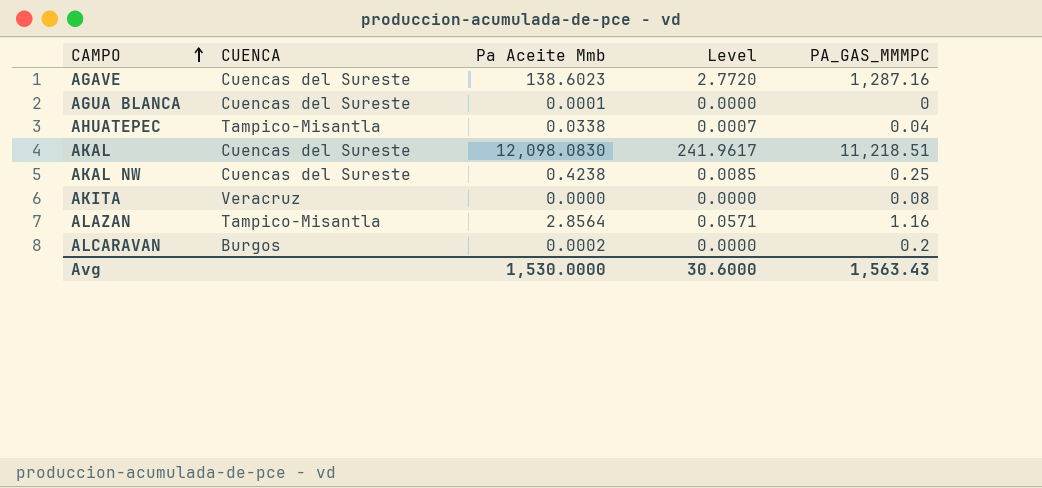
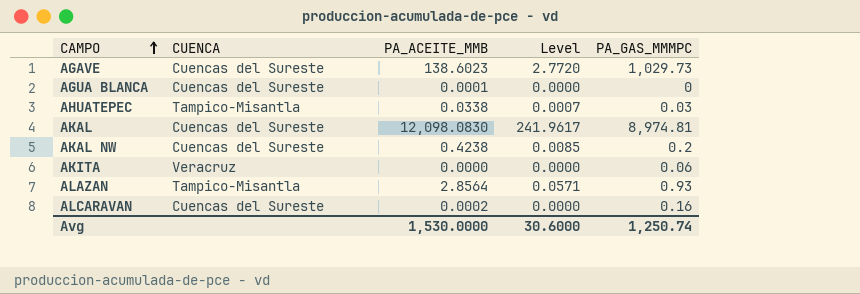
column name: Pa Aceite Mmb -> PA_ACEITE_MMB
AGAVE | PA_GAS_MMMPC: 1,287.16 -> 1,029.73
AHUATEPEC | PA_GAS_MMMPC: 0.04 -> 0.03
AKAL | PA_GAS_MMMPC: 11,218.51 -> 8,974.81
AKAL NW | PA_GAS_MMMPC: 0.25 -> 0.2
AKITA | PA_GAS_MMMPC: 0.08 -> 0.06
ALAZAN | PA_GAS_MMMPC: 1.16 -> 0.93
ALCARAVAN | CUENCA: Burgos -> Cuencas del Sureste
ALCARAVAN | PA_GAS_MMMPC: 0.2 -> 0.16
Avg | PA_GAS_MMMPC: 1,563.43 -> 1,250.74

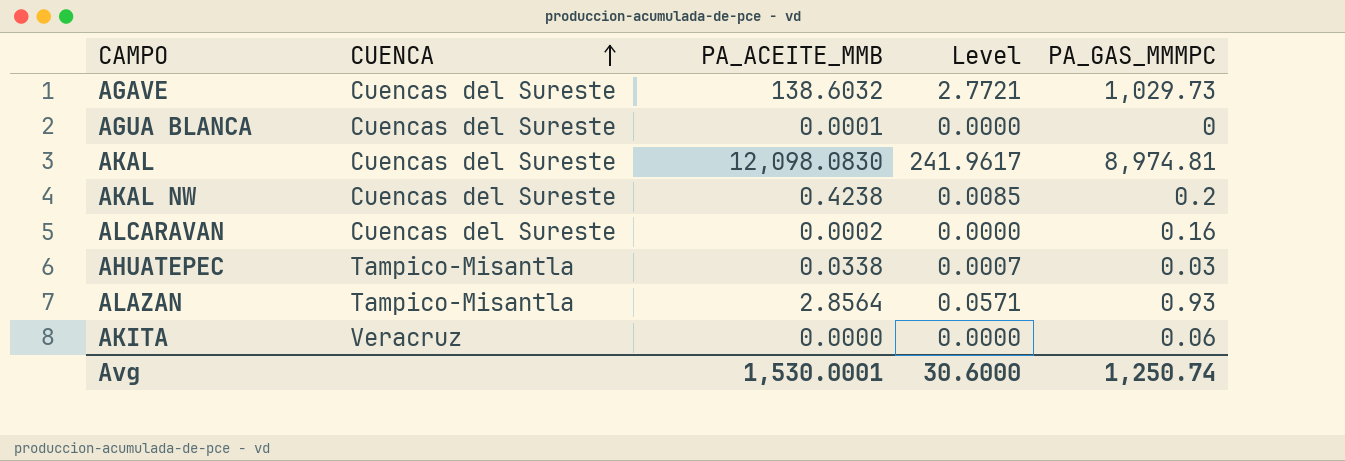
row order: CAMPO ascending -> CUENCA ascending
AGAVE | PA_ACEITE_MMB: 138.6023 -> 138.6032
AGAVE | Level: 2.7720 -> 2.7721
Avg | PA_ACEITE_MMB: 1,530.0000 -> 1,530.0001

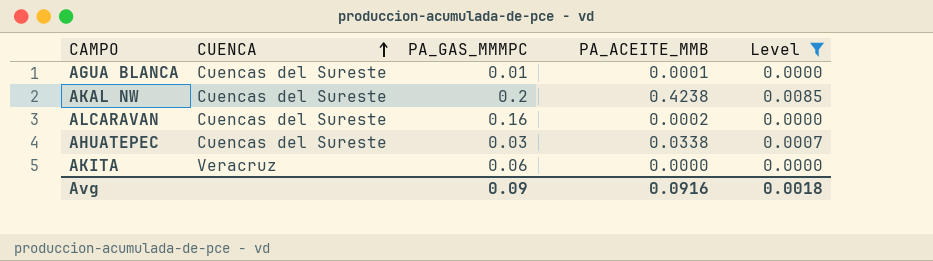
filter: none -> Level <= 0.0085
column PA_GAS_MMMPC | position: 5 -> 3
AGUA BLANCA | PA_GAS_MMMPC: 0 -> 0.01
AHUATEPEC | CUENCA: Tampico-Misantla -> Cuencas del Sureste
Avg | PA_GAS_MMMPC: 1,250.74 -> 0.09
Avg | PA_ACEITE_MMB: 1,530.0001 -> 0.0916
Avg | Level: 30.6000 -> 0.0018

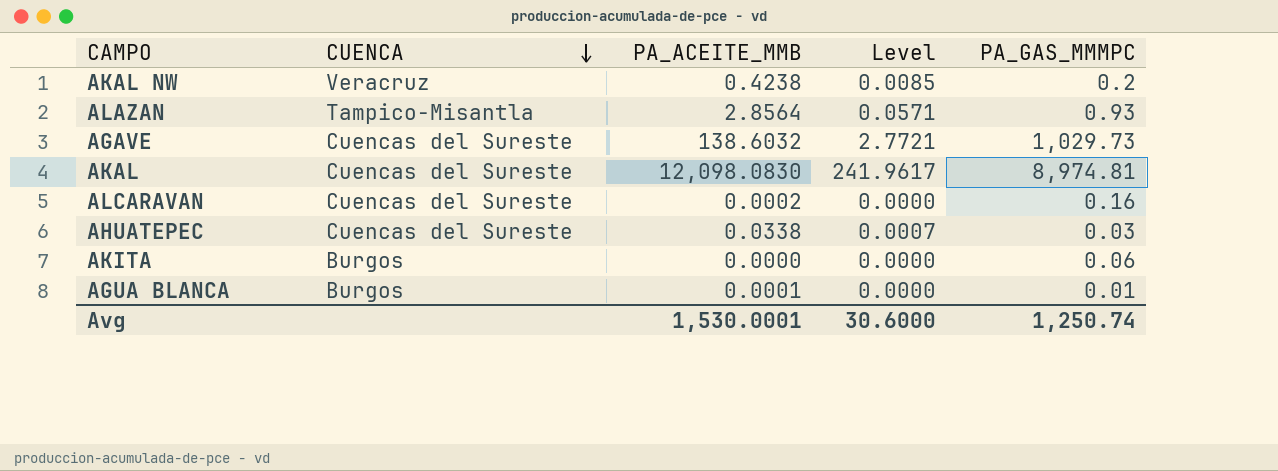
filter: Level <= 0.0085 -> none
row order: CUENCA ascending -> CUENCA descending
column PA_GAS_MMMPC | position: 3 -> 5
AKAL NW | CUENCA: Cuencas del Sureste -> Veracruz
AKITA | CUENCA: Veracruz -> Burgos
AGUA BLANCA | CUENCA: Cuencas del Sureste -> Burgos
Avg | PA_ACEITE_MMB: 0.0916 -> 1,530.0001
Avg | Level: 0.0018 -> 30.6000
Avg | PA_GAS_MMMPC: 0.09 -> 1,250.74

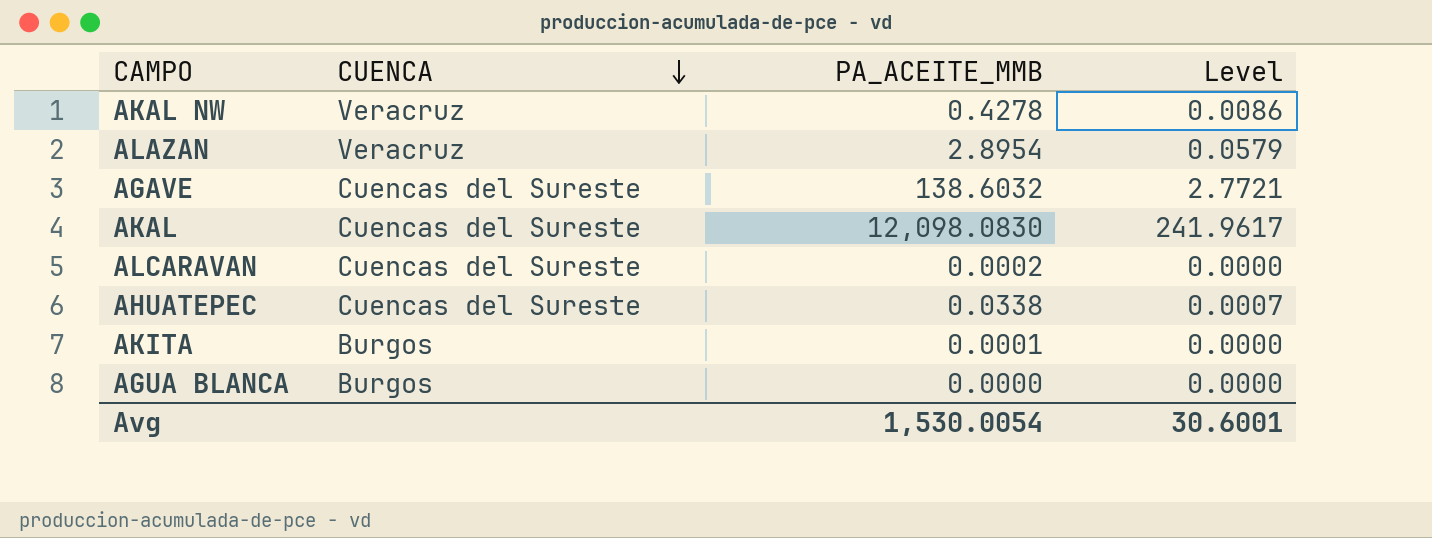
column PA_GAS_MMMPC | position: 5 -> none
AKAL NW | PA_ACEITE_MMB: 0.4238 -> 0.4278
AKAL NW | Level: 0.0085 -> 0.0086
ALAZAN | CUENCA: Tampico-Misantla -> Veracruz
ALAZAN | PA_ACEITE_MMB: 2.8564 -> 2.8954
ALAZAN | Level: 0.0571 -> 0.0579
AKITA | PA_ACEITE_MMB: 0.0000 -> 0.0001
AGUA BLANCA | PA_ACEITE_MMB: 0.0001 -> 0.0000
Avg | PA_ACEITE_MMB: 1,530.0001 -> 1,530.0054
Avg | Level: 30.6000 -> 30.6001

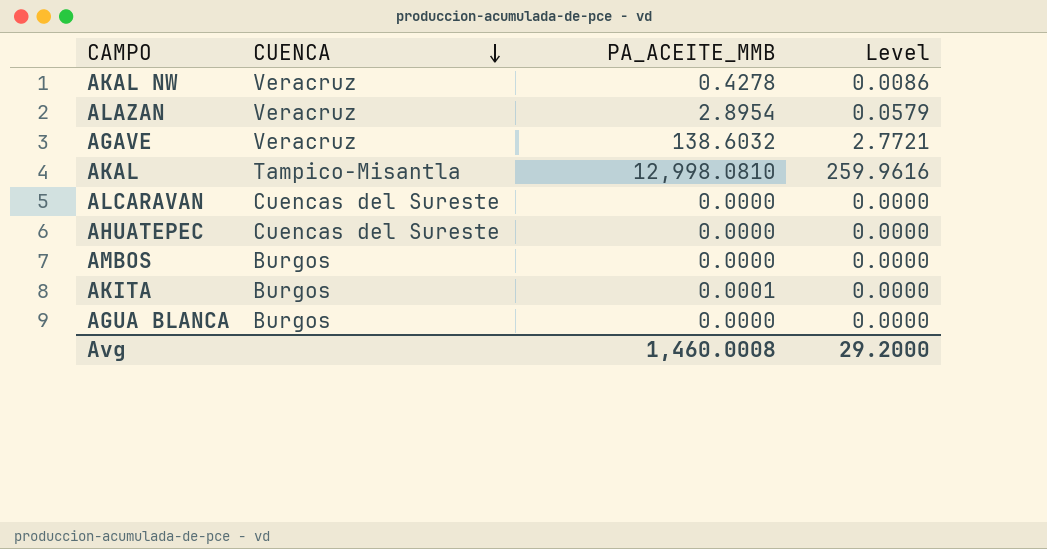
AGAVE | CUENCA: Cuencas del Sureste -> Veracruz
AKAL | CUENCA: Cuencas del Sureste -> Tampico-Misantla
AKAL | PA_ACEITE_MMB: 12,098.0830 -> 12,998.0810
AKAL | Level: 241.9617 -> 259.9616
ALCARAVAN | PA_ACEITE_MMB: 0.0002 -> 0.0000
AHUATEPEC | PA_ACEITE_MMB: 0.0338 -> 0.0000
AHUATEPEC | Level: 0.0007 -> 0.0000
row AMBOS: none -> Burgos | 0.0000 | 0.0000
Avg | PA_ACEITE_MMB: 1,530.0054 -> 1,460.0008
Avg | Level: 30.6001 -> 29.2000

